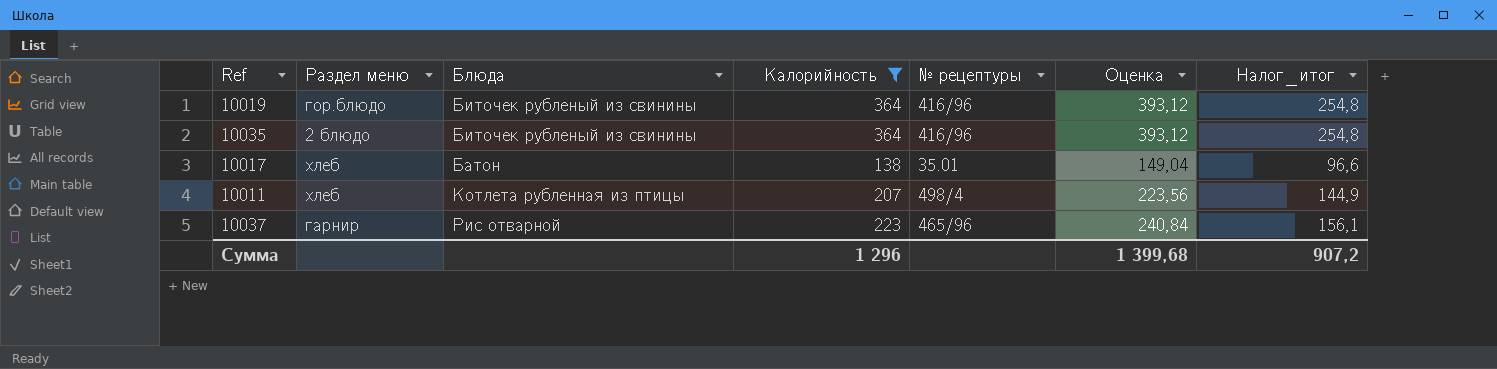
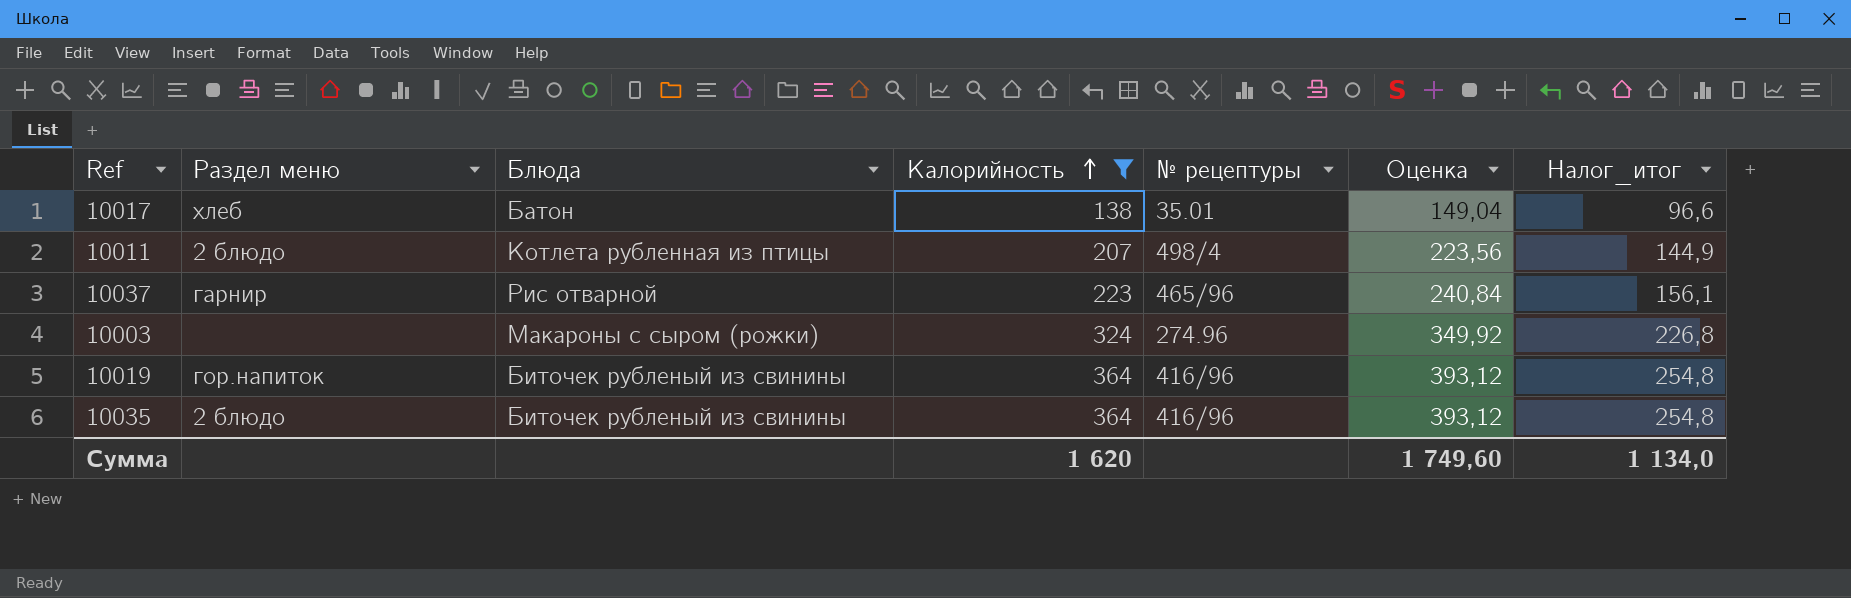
row order: none -> Калорийность ascending
10011 | Раздел меню: хлеб -> 2 блюдо
row 10003: none -> none | Макароны с сыром (рожки) | 324 | 274.96 | 349,92 | 226,8
10019 | Раздел меню: гор.блюдо -> гор.напиток
Сумма | Калорийность: 1 296 -> 1 620
Сумма | Оценка: 1 399,68 -> 1 749,60
Сумма | Налог_итог: 907,2 -> 1 134,0

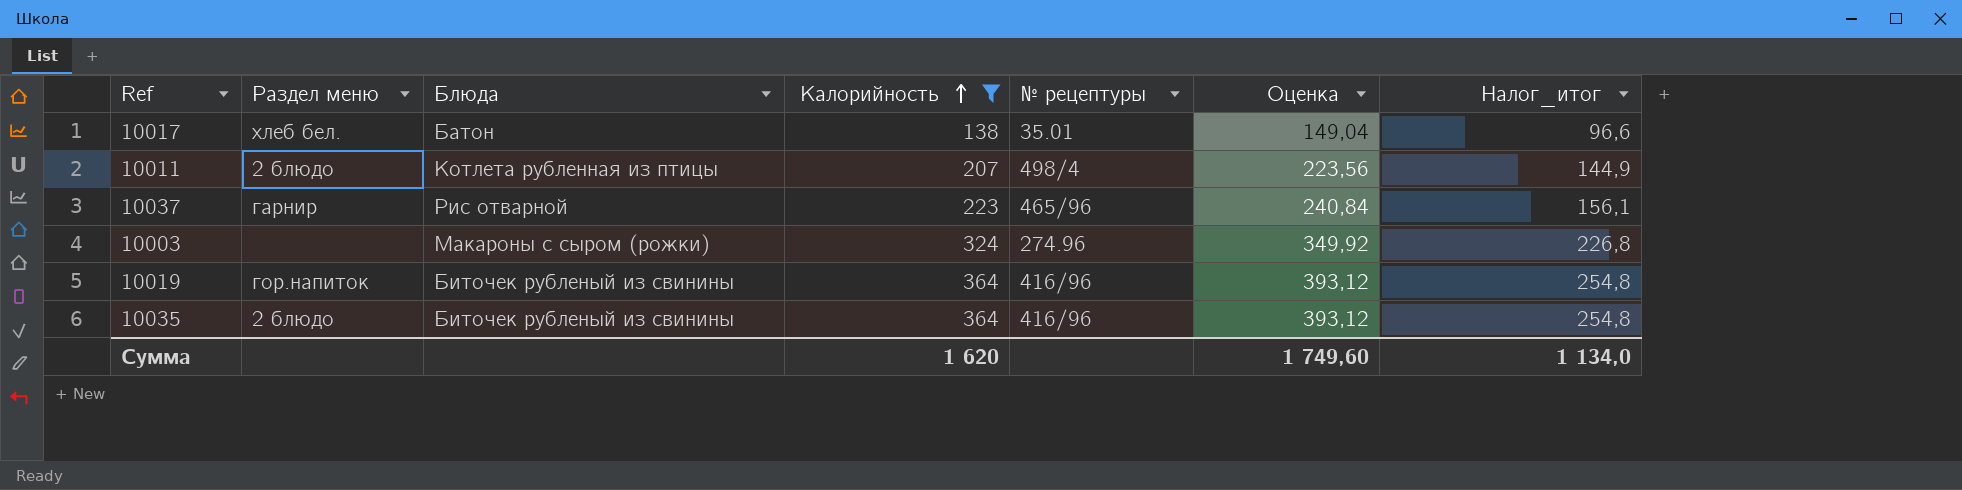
10017 | Раздел меню: хлеб -> хлеб бел.

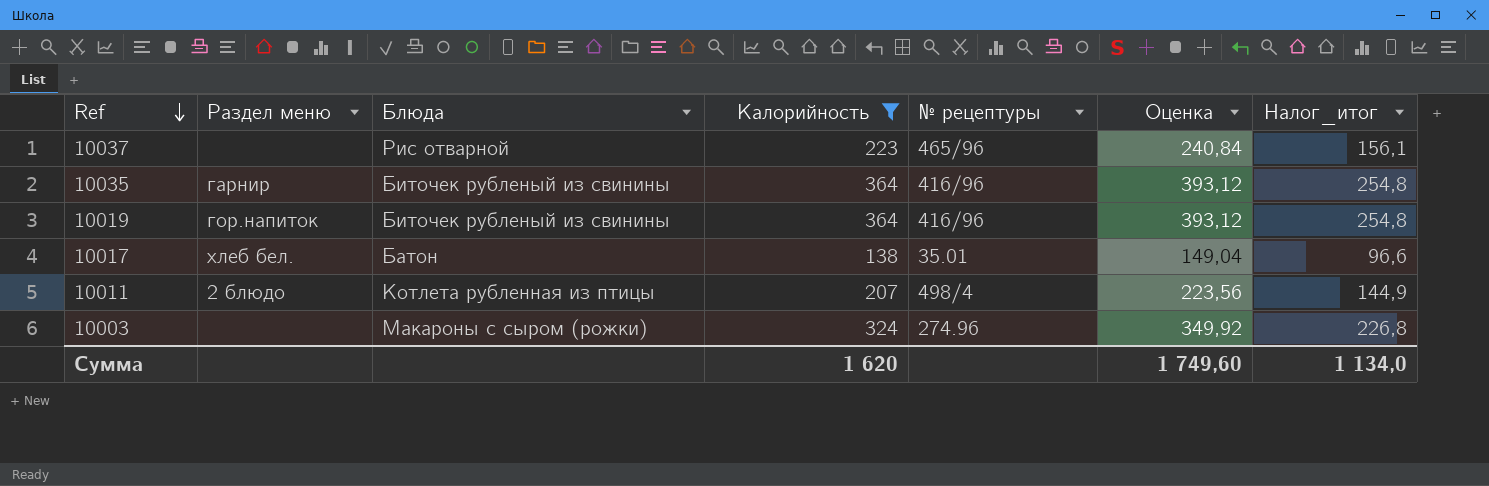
row order: Калорийность ascending -> Ref descending
10037 | Раздел меню: гарнир -> none
10035 | Раздел меню: 2 блюдо -> гарнир

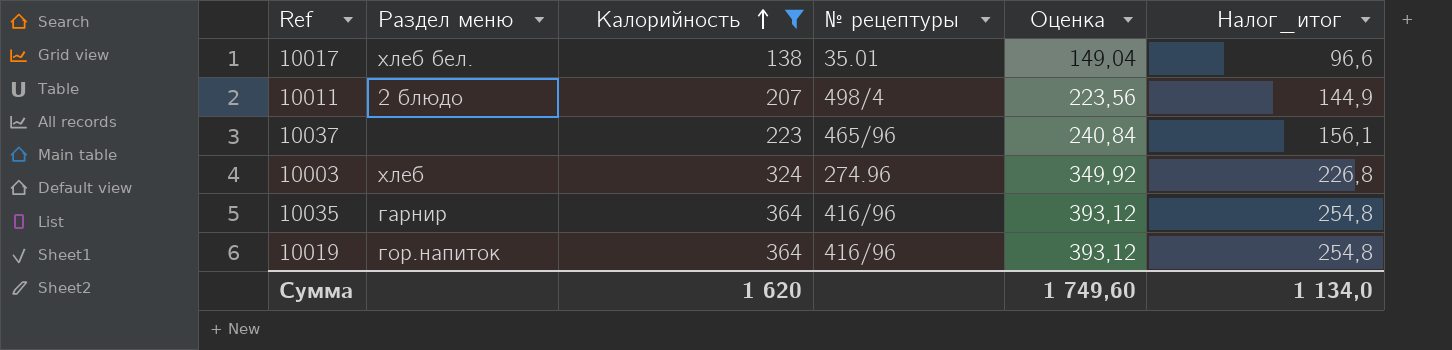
row order: Ref descending -> Калорийность ascending
column Блюда | position: 3 -> none
10003 | Раздел меню: none -> хлеб

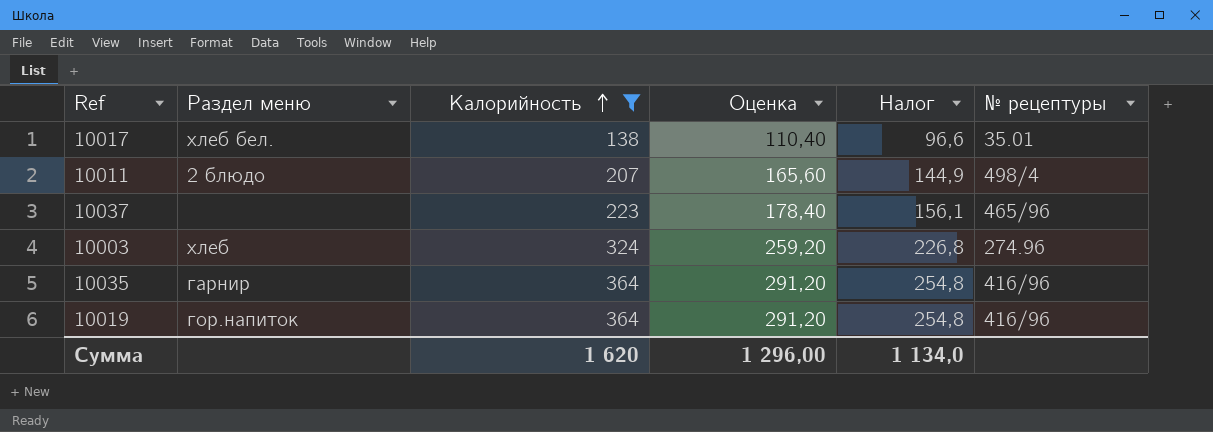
column Оценка | formula: [Калорийность] * 1,08 -> [Калорийность] * 0,8
column name: Налог_итог -> Налог
column № рецептуры | position: 4 -> 6
Сумма | Оценка: 1 749,60 -> 1 296,00

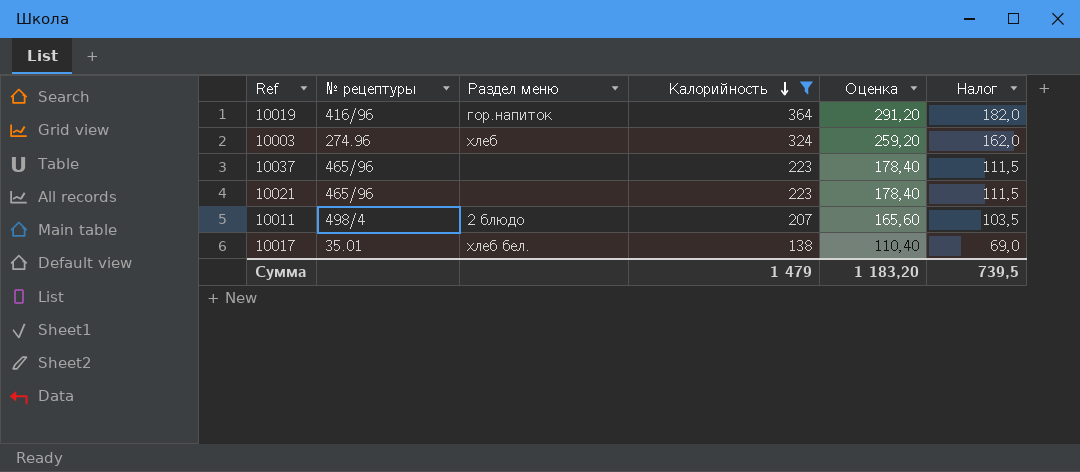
row order: Калорийность ascending -> Калорийность descending
column № рецептуры | position: 6 -> 2
column Налог | formula: [Калорийность] * 0,7 -> [Калорийность] * 0,5
row 10035: гарнир | 364 | 291,20 | 254,8 | 416/96 -> none
row 10021: none -> 465/96 | none | 223 | 178,40 | 111,5
Сумма | Калорийность: 1 620 -> 1 479
Сумма | Оценка: 1 296,00 -> 1 183,20
Сумма | Налог: 1 134,0 -> 739,5

